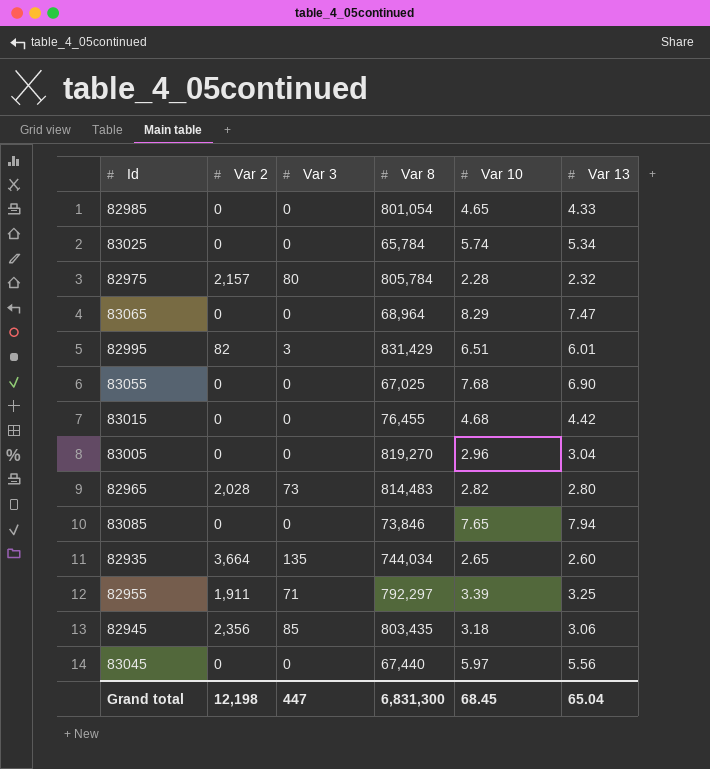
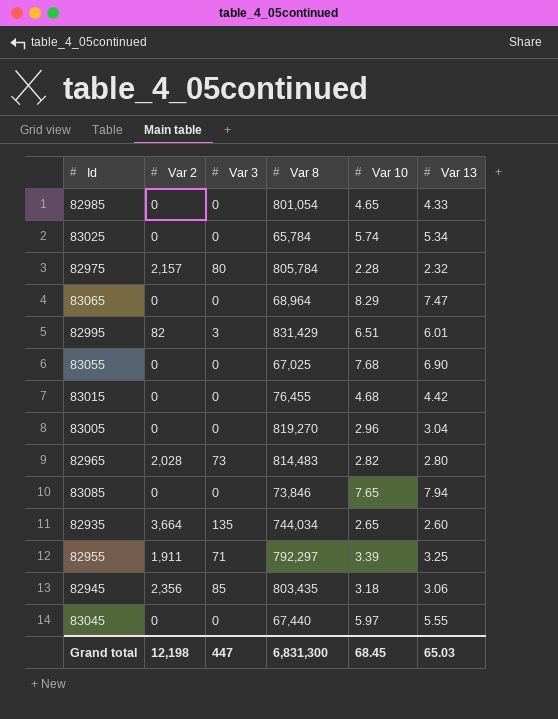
83045 | Var 13: 5.56 -> 5.55
Grand total | Var 13: 65.04 -> 65.03

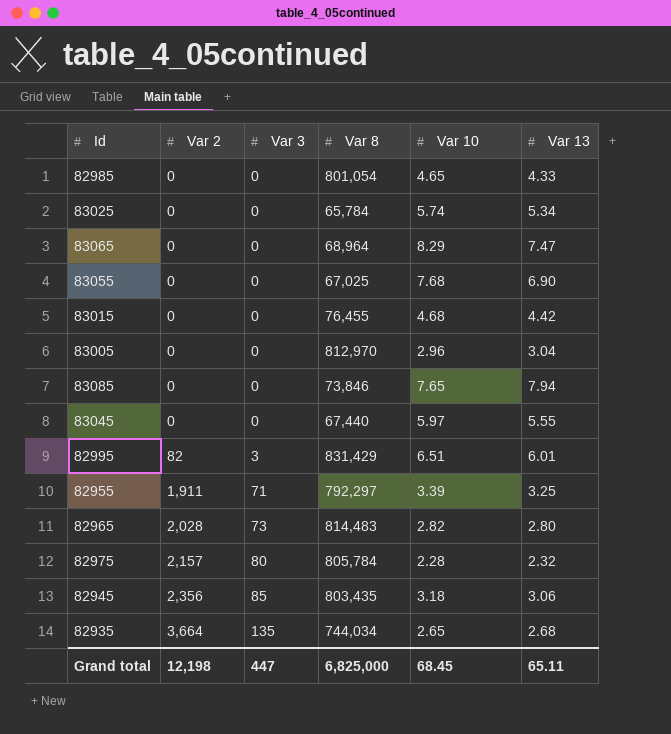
row order: none -> Var 2 ascending
83005 | Var 8: 819,270 -> 812,970
82935 | Var 13: 2.60 -> 2.68
Grand total | Var 8: 6,831,300 -> 6,825,000
Grand total | Var 13: 65.03 -> 65.11

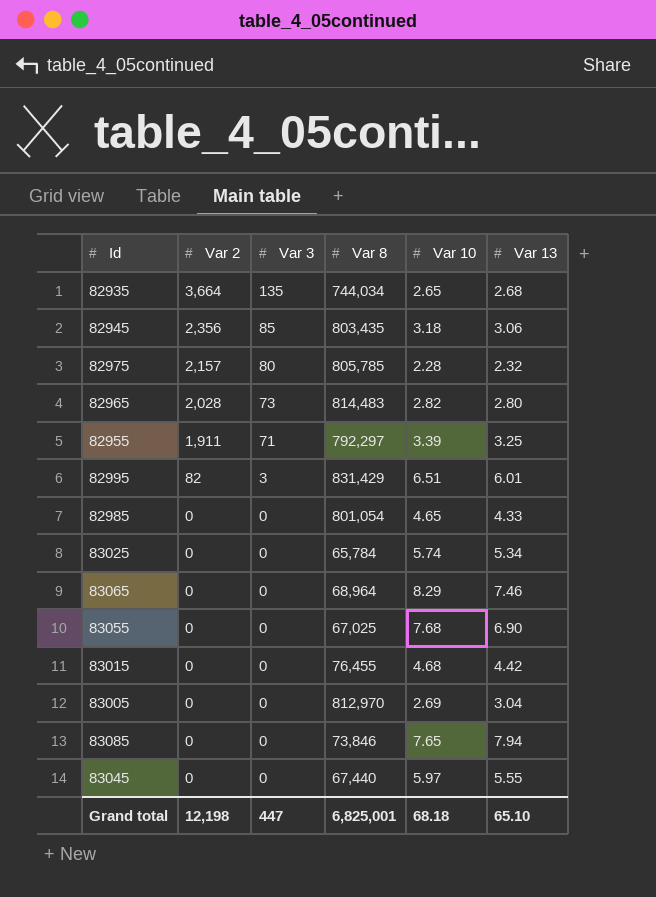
row order: Var 2 ascending -> Var 2 descending
82975 | Var 8: 805,784 -> 805,785
83065 | Var 13: 7.47 -> 7.46
83005 | Var 10: 2.96 -> 2.69
Grand total | Var 8: 6,825,000 -> 6,825,001
Grand total | Var 10: 68.45 -> 68.18
Grand total | Var 13: 65.11 -> 65.10

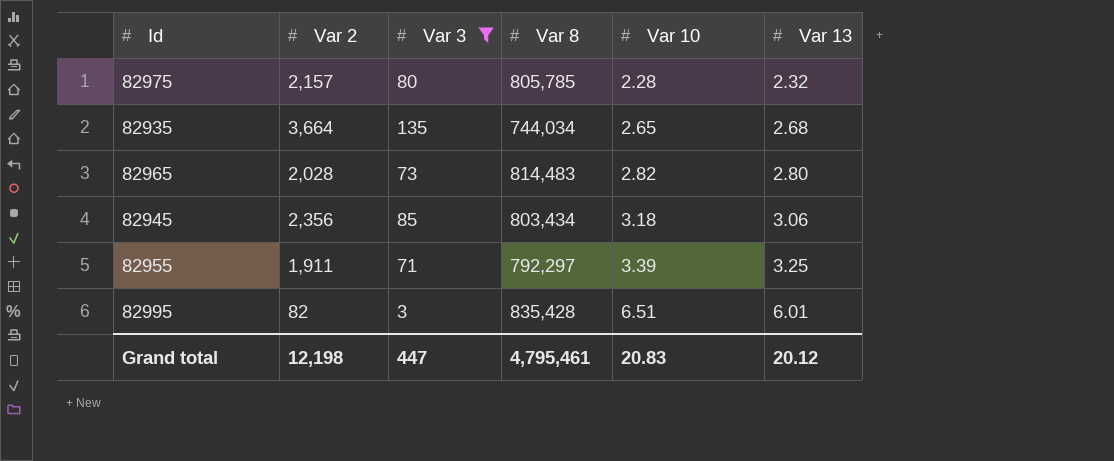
filter: none -> Var 3 != 0
row order: Var 2 descending -> Var 10 ascending
82945 | Var 8: 803,435 -> 803,434
82995 | Var 8: 831,429 -> 835,428
Grand total | Var 8: 6,825,001 -> 4,795,461
Grand total | Var 10: 68.18 -> 20.83
Grand total | Var 13: 65.10 -> 20.12

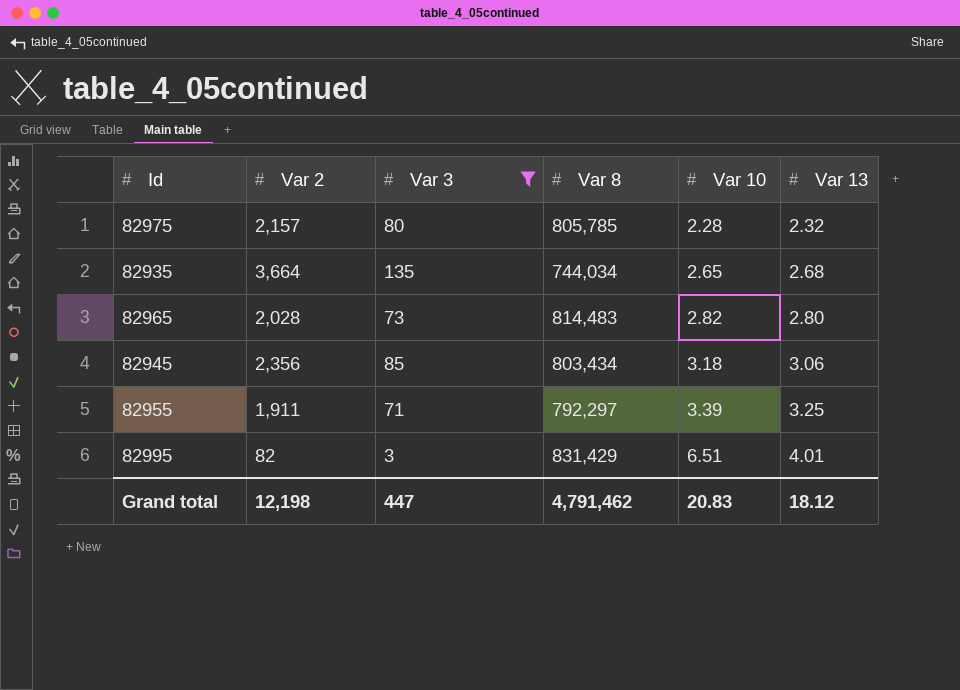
82995 | Var 8: 835,428 -> 831,429
82995 | Var 13: 6.01 -> 4.01
Grand total | Var 8: 4,795,461 -> 4,791,462
Grand total | Var 13: 20.12 -> 18.12

